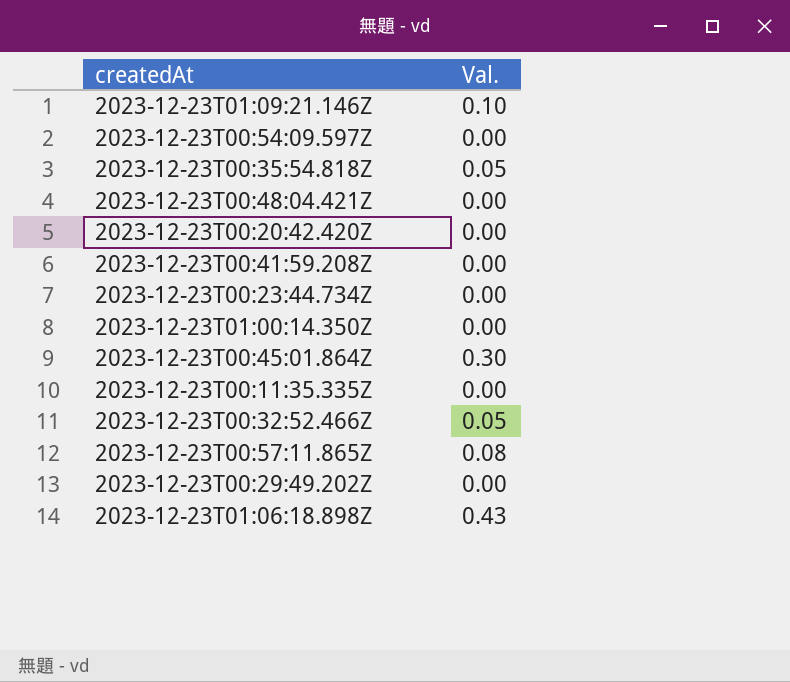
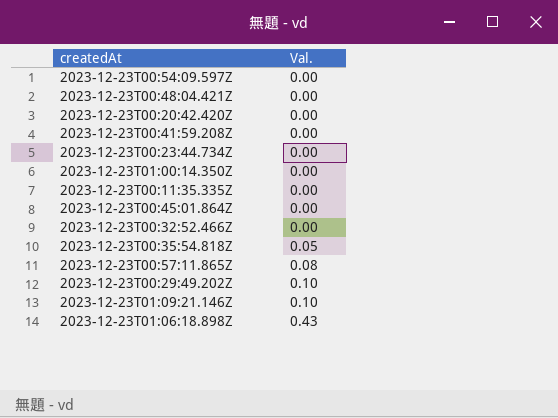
row order: none -> Val. ascending
2023-12-23T00:45:01.864Z | Val.: 0.30 -> 0.00
2023-12-23T00:32:52.466Z | Val.: 0.05 -> 0.00
2023-12-23T00:29:49.202Z | Val.: 0.00 -> 0.10

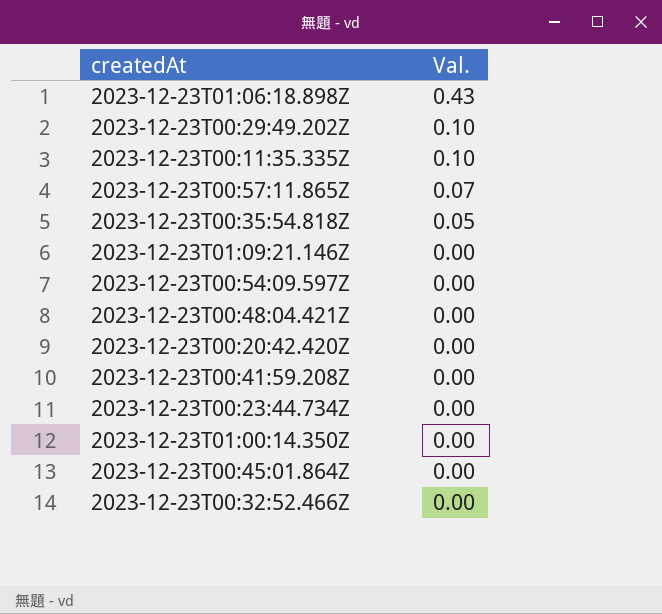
row order: Val. ascending -> Val. descending
2023-12-23T00:11:35.335Z | Val.: 0.00 -> 0.10
2023-12-23T00:57:11.865Z | Val.: 0.08 -> 0.07
2023-12-23T01:09:21.146Z | Val.: 0.10 -> 0.00

